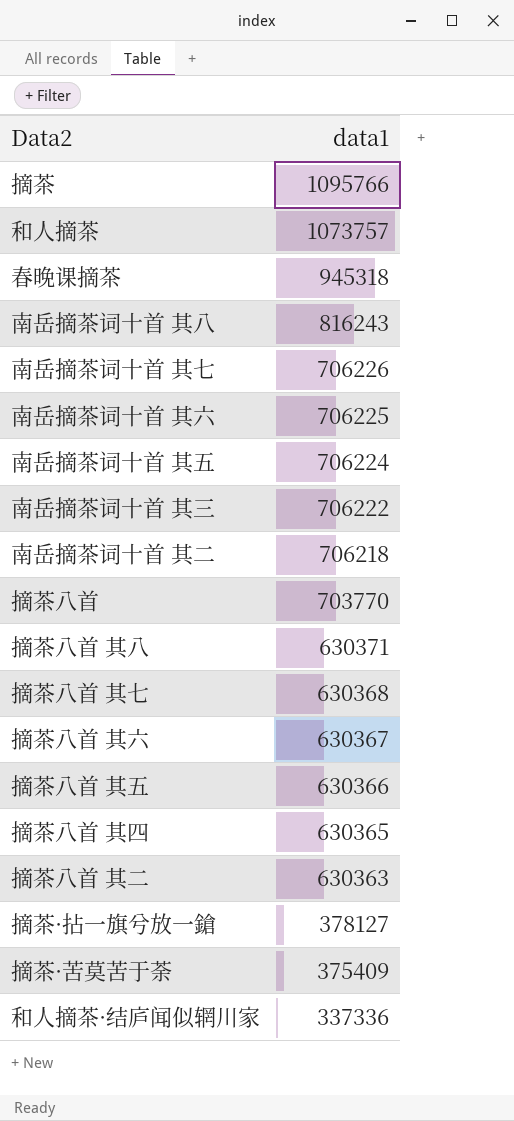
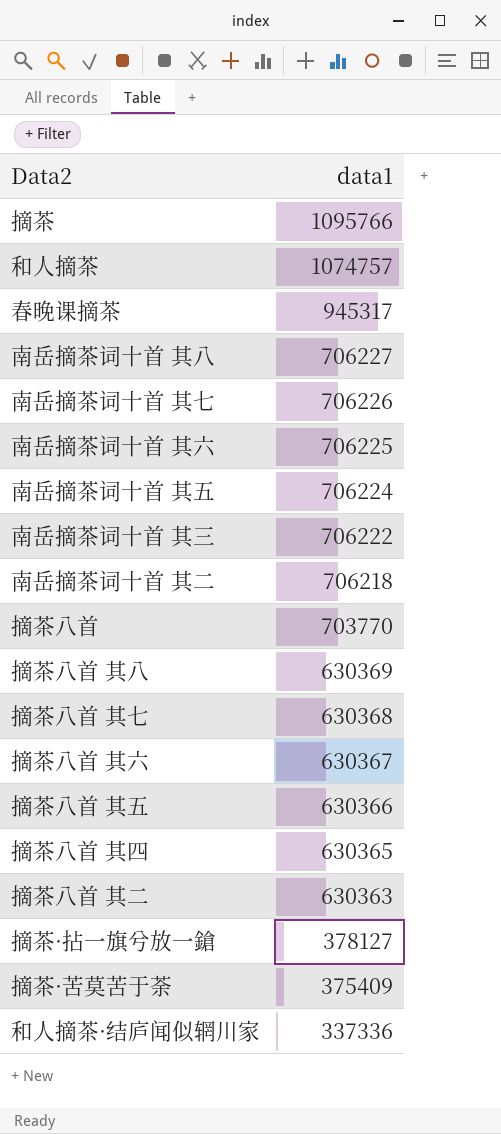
和人摘茶 | data1: 1073757 -> 1074757
春晚课摘茶 | data1: 945318 -> 945317
南岳摘茶词十首 其八 | data1: 816243 -> 706227
摘茶八首 其八 | data1: 630371 -> 630369

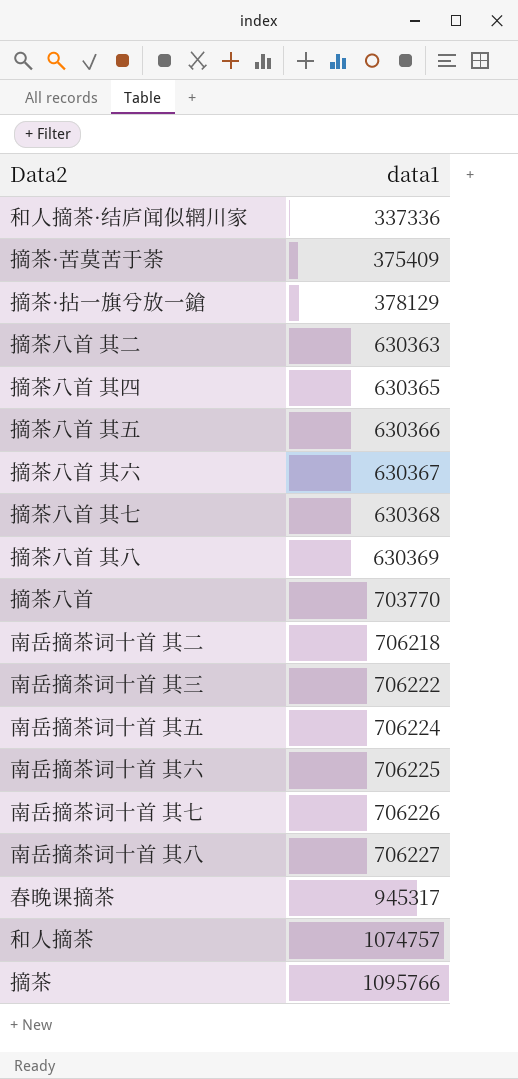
row order: data1 descending -> data1 ascending
摘茶·拈一旗兮放一鎗 | data1: 378127 -> 378129

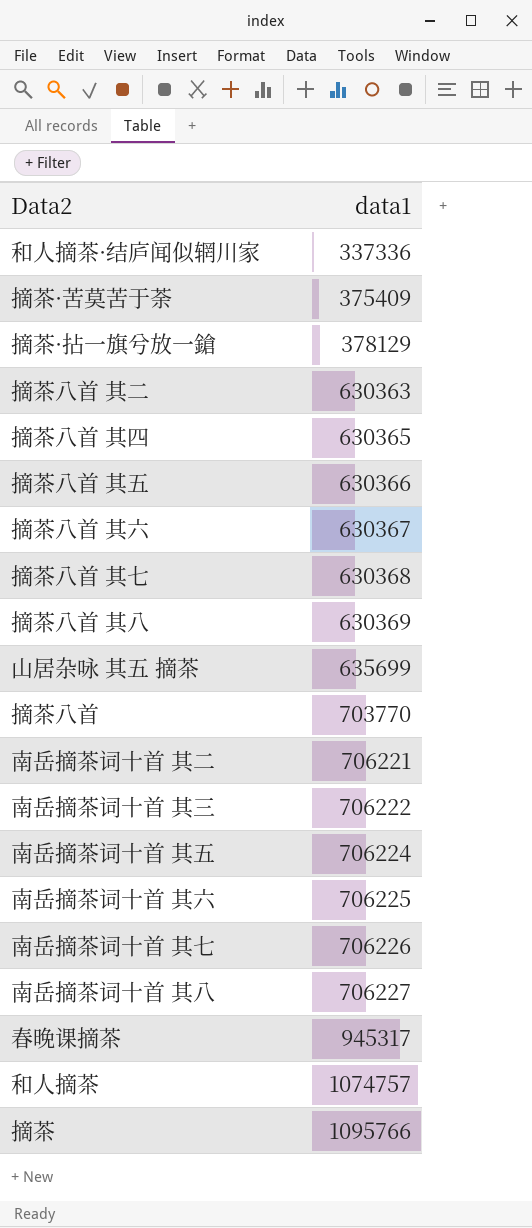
row 山居杂咏 其五 摘茶: none -> 635699
南岳摘茶词十首 其二 | data1: 706218 -> 706221

